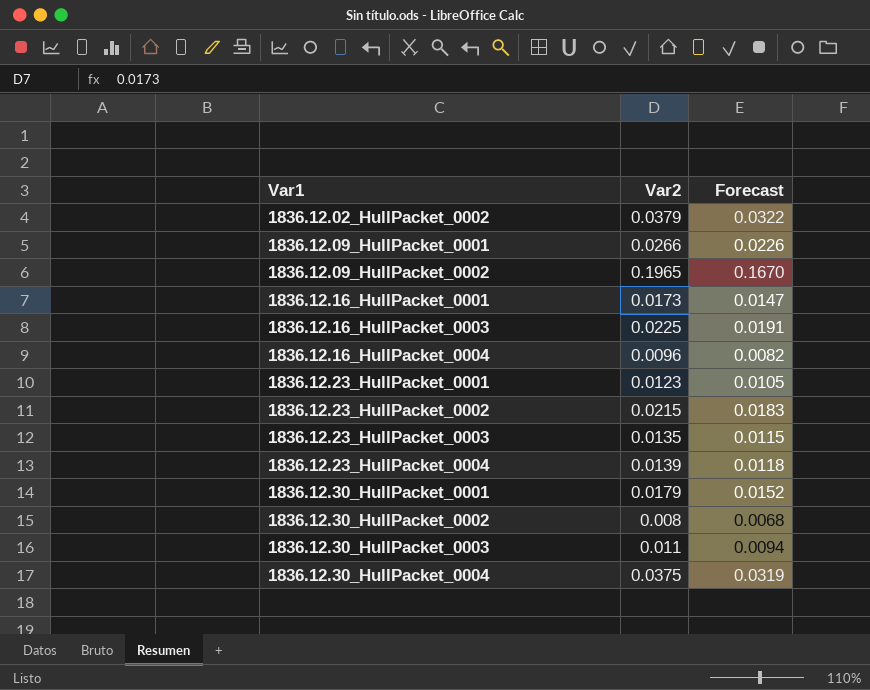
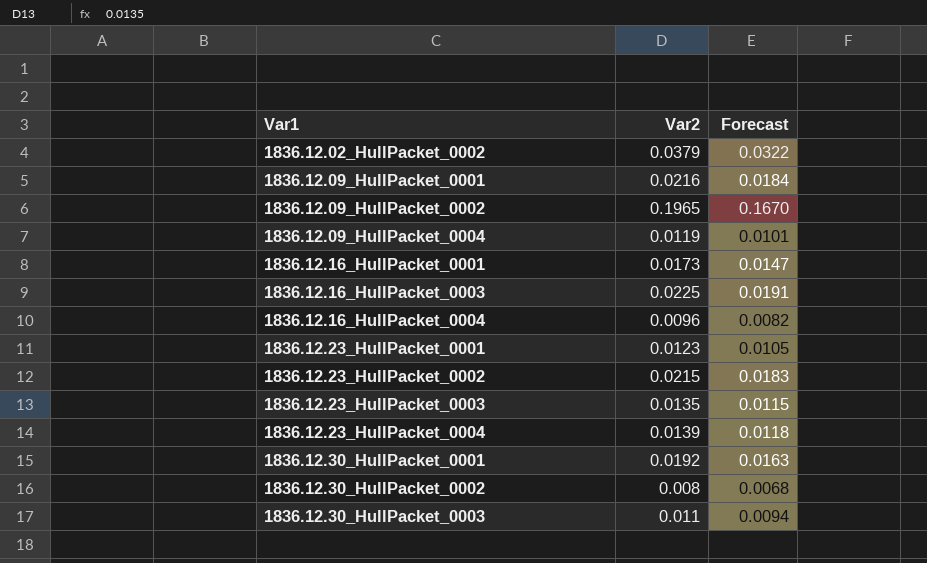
row 1836.12.30_HullPacket_0004: 0.0375 | 0.0319 -> none
1836.12.09_HullPacket_0001 | Var2: 0.0266 -> 0.0216
1836.12.09_HullPacket_0001 | Forecast: 0.0226 -> 0.0184
row 1836.12.09_HullPacket_0004: none -> 0.0119 | 0.0101
1836.12.30_HullPacket_0001 | Var2: 0.0179 -> 0.0192
1836.12.30_HullPacket_0001 | Forecast: 0.0152 -> 0.0163

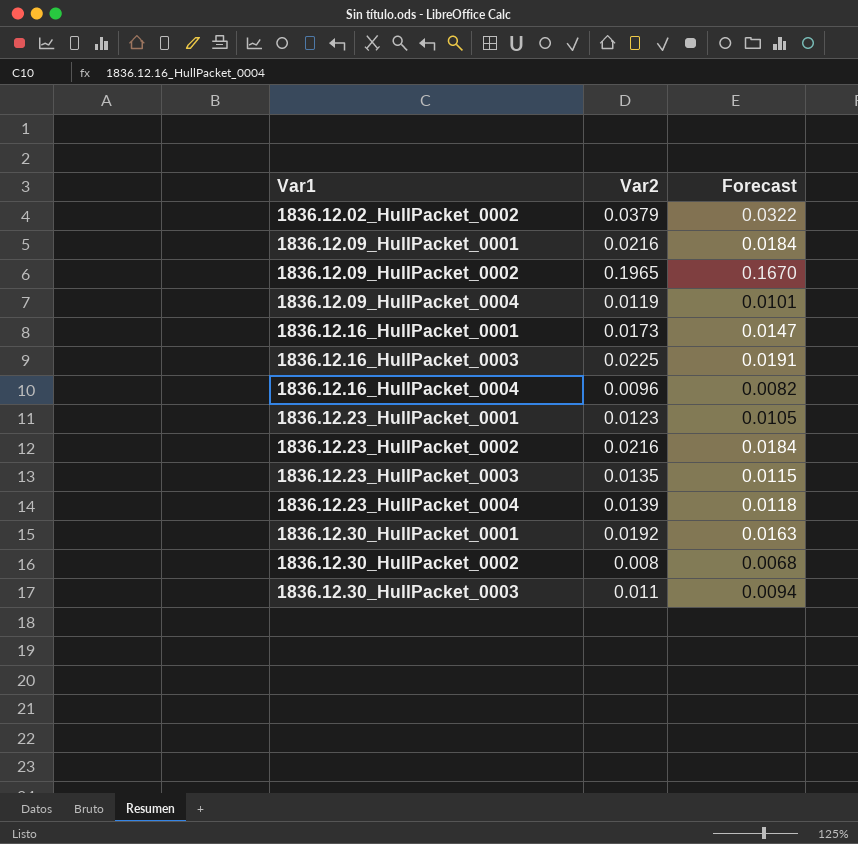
1836.12.23_HullPacket_0002 | Var2: 0.0215 -> 0.0216
1836.12.23_HullPacket_0002 | Forecast: 0.0183 -> 0.0184

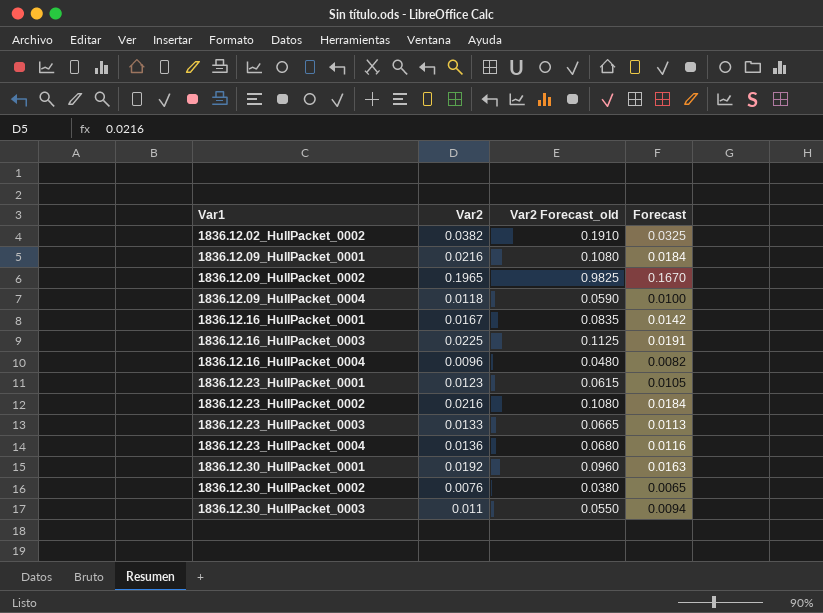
column Var2 Forecast_old | formula: none -> [Var2] * 5
1836.12.02_HullPacket_0002 | Var2: 0.0379 -> 0.0382
1836.12.02_HullPacket_0002 | Forecast: 0.0322 -> 0.0325
1836.12.09_HullPacket_0004 | Var2: 0.0119 -> 0.0118
1836.12.09_HullPacket_0004 | Forecast: 0.0101 -> 0.0100
1836.12.16_HullPacket_0001 | Var2: 0.0173 -> 0.0167
1836.12.16_HullPacket_0001 | Forecast: 0.0147 -> 0.0142
1836.12.23_HullPacket_0003 | Var2: 0.0135 -> 0.0133
1836.12.23_HullPacket_0003 | Forecast: 0.0115 -> 0.0113
1836.12.23_HullPacket_0004 | Var2: 0.0139 -> 0.0136
1836.12.23_HullPacket_0004 | Forecast: 0.0118 -> 0.0116
1836.12.30_HullPacket_0002 | Var2: 0.008 -> 0.0076
1836.12.30_HullPacket_0002 | Forecast: 0.0068 -> 0.0065

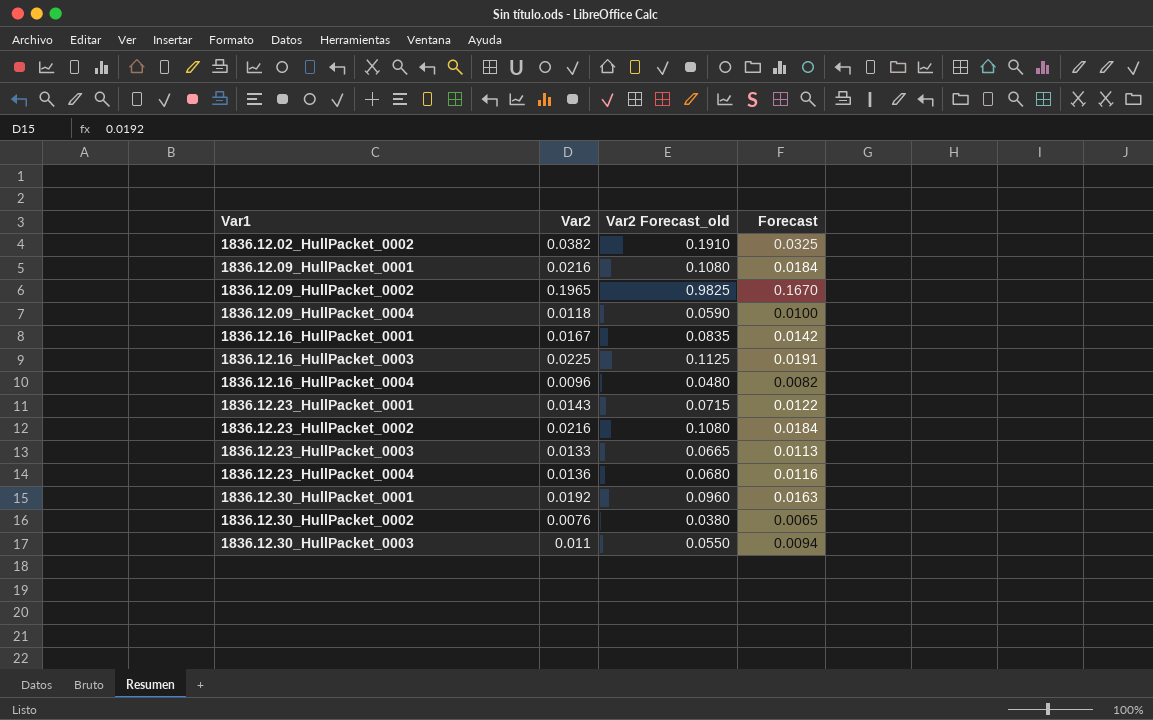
1836.12.23_HullPacket_0001 | Var2: 0.0123 -> 0.0143
1836.12.23_HullPacket_0001 | Var2 Forecast_old: 0.0615 -> 0.0715
1836.12.23_HullPacket_0001 | Forecast: 0.0105 -> 0.0122

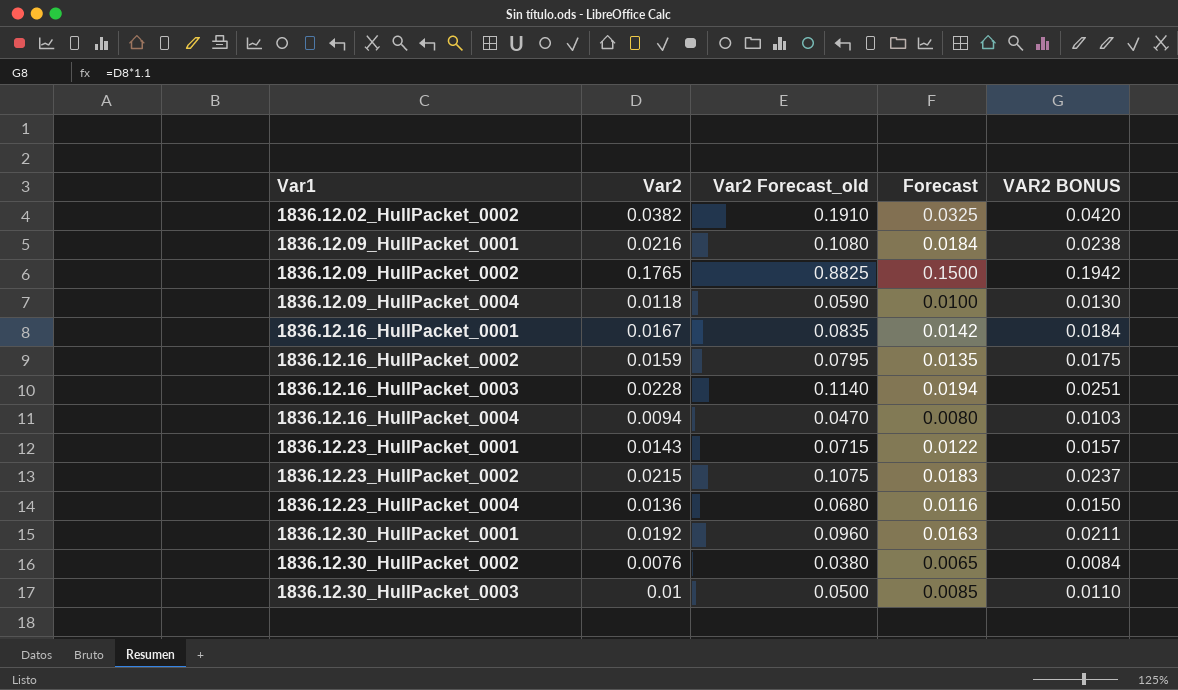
column VAR2 BONUS | formula: none -> [Var2] * 1.1
row 1836.12.23_HullPacket_0003: 0.0133 | 0.0665 | 0.0113 -> none
1836.12.09_HullPacket_0002 | Var2: 0.1965 -> 0.1765
1836.12.09_HullPacket_0002 | Var2 Forecast_old: 0.9825 -> 0.8825
1836.12.09_HullPacket_0002 | Forecast: 0.1670 -> 0.1500
row 1836.12.16_HullPacket_0002: none -> 0.0159 | 0.0795 | 0.0135 | 0.0175
1836.12.16_HullPacket_0003 | Var2: 0.0225 -> 0.0228
1836.12.16_HullPacket_0003 | Var2 Forecast_old: 0.1125 -> 0.1140
1836.12.16_HullPacket_0003 | Forecast: 0.0191 -> 0.0194
1836.12.16_HullPacket_0004 | Var2: 0.0096 -> 0.0094
1836.12.16_HullPacket_0004 | Var2 Forecast_old: 0.0480 -> 0.0470
1836.12.16_HullPacket_0004 | Forecast: 0.0082 -> 0.0080
1836.12.23_HullPacket_0002 | Var2: 0.0216 -> 0.0215
1836.12.23_HullPacket_0002 | Var2 Forecast_old: 0.1080 -> 0.1075
1836.12.23_HullPacket_0002 | Forecast: 0.0184 -> 0.0183
1836.12.30_HullPacket_0003 | Var2: 0.011 -> 0.01
1836.12.30_HullPacket_0003 | Var2 Forecast_old: 0.0550 -> 0.0500
1836.12.30_HullPacket_0003 | Forecast: 0.0094 -> 0.0085

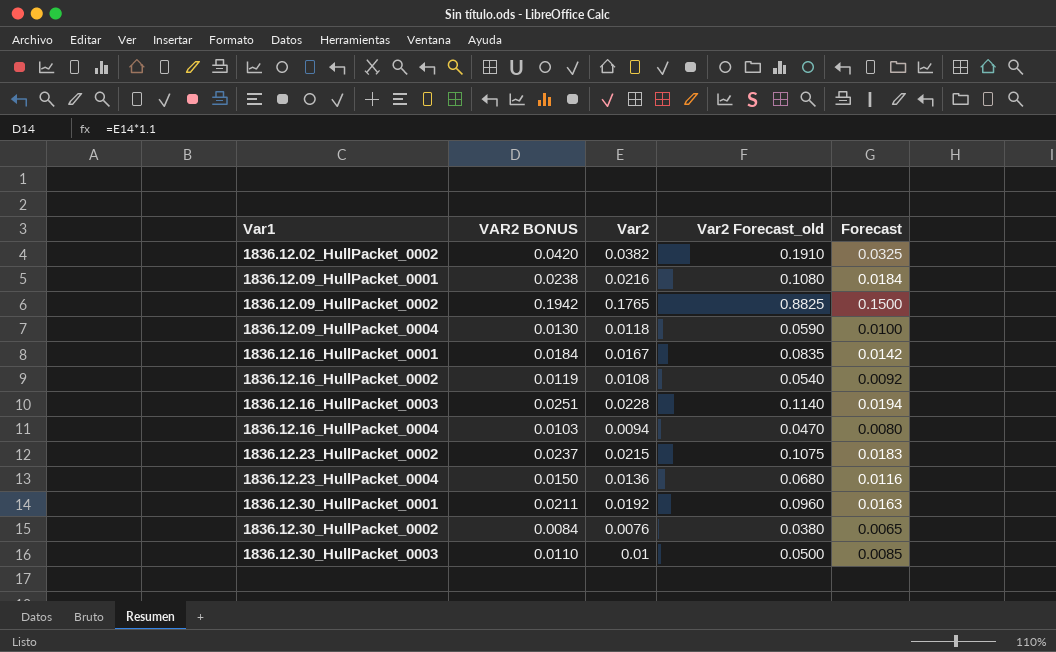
column VAR2 BONUS | position: 5 -> 2
row 1836.12.23_HullPacket_0001: 0.0143 | 0.0715 | 0.0122 | 0.0157 -> none
1836.12.16_HullPacket_0002 | VAR2 BONUS: 0.0175 -> 0.0119
1836.12.16_HullPacket_0002 | Var2: 0.0159 -> 0.0108
1836.12.16_HullPacket_0002 | Var2 Forecast_old: 0.0795 -> 0.0540
1836.12.16_HullPacket_0002 | Forecast: 0.0135 -> 0.0092

